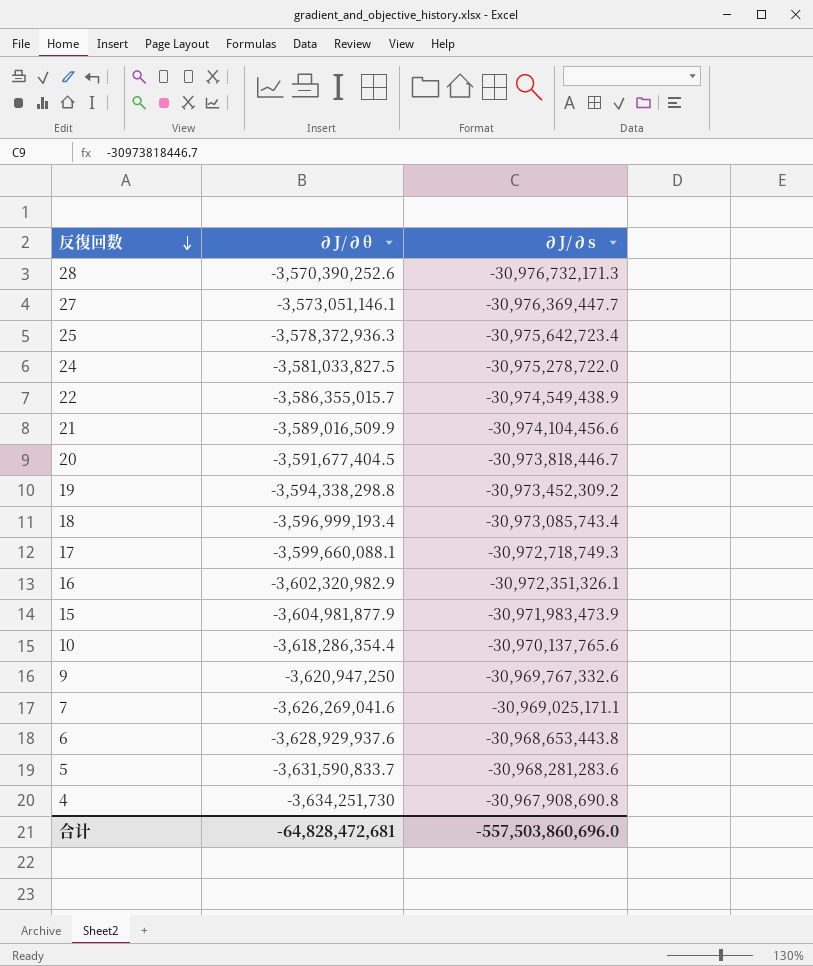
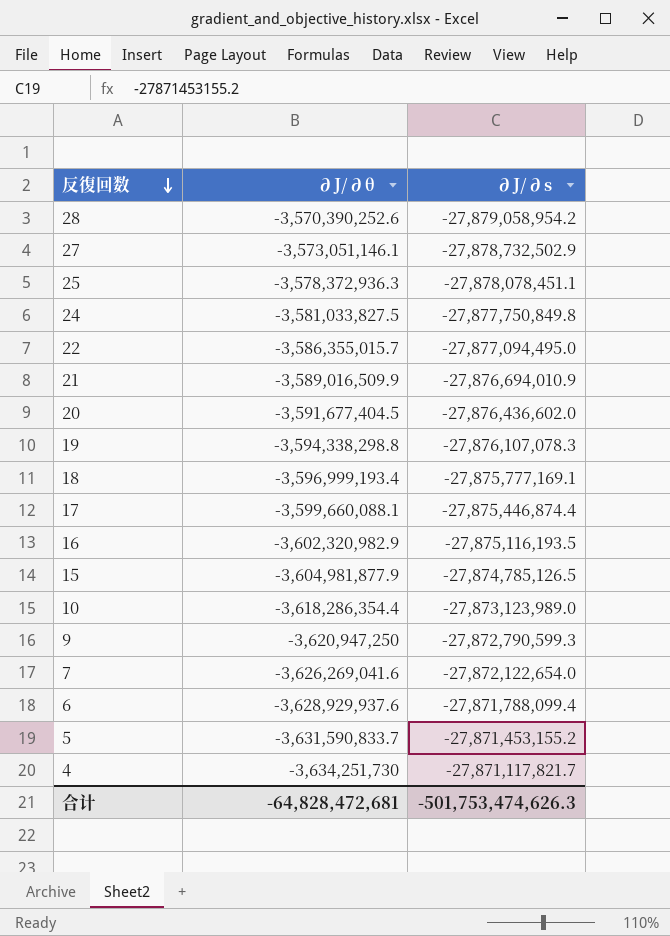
28 | ∂J/∂s: -30,976,732,171.3 -> -27,879,058,954.2
27 | ∂J/∂s: -30,976,369,447.7 -> -27,878,732,502.9
25 | ∂J/∂s: -30,975,642,723.4 -> -27,878,078,451.1
24 | ∂J/∂s: -30,975,278,722.0 -> -27,877,750,849.8
22 | ∂J/∂s: -30,974,549,438.9 -> -27,877,094,495.0
21 | ∂J/∂s: -30,974,104,456.6 -> -27,876,694,010.9
20 | ∂J/∂s: -30,973,818,446.7 -> -27,876,436,602.0
19 | ∂J/∂s: -30,973,452,309.2 -> -27,876,107,078.3
18 | ∂J/∂s: -30,973,085,743.4 -> -27,875,777,169.1
17 | ∂J/∂s: -30,972,718,749.3 -> -27,875,446,874.4
16 | ∂J/∂s: -30,972,351,326.1 -> -27,875,116,193.5
15 | ∂J/∂s: -30,971,983,473.9 -> -27,874,785,126.5
10 | ∂J/∂s: -30,970,137,765.6 -> -27,873,123,989.0
9 | ∂J/∂s: -30,969,767,332.6 -> -27,872,790,599.3
7 | ∂J/∂s: -30,969,025,171.1 -> -27,872,122,654.0
6 | ∂J/∂s: -30,968,653,443.8 -> -27,871,788,099.4
5 | ∂J/∂s: -30,968,281,283.6 -> -27,871,453,155.2
4 | ∂J/∂s: -30,967,908,690.8 -> -27,871,117,821.7
合计 | ∂J/∂s: -557,503,860,696.0 -> -501,753,474,626.3

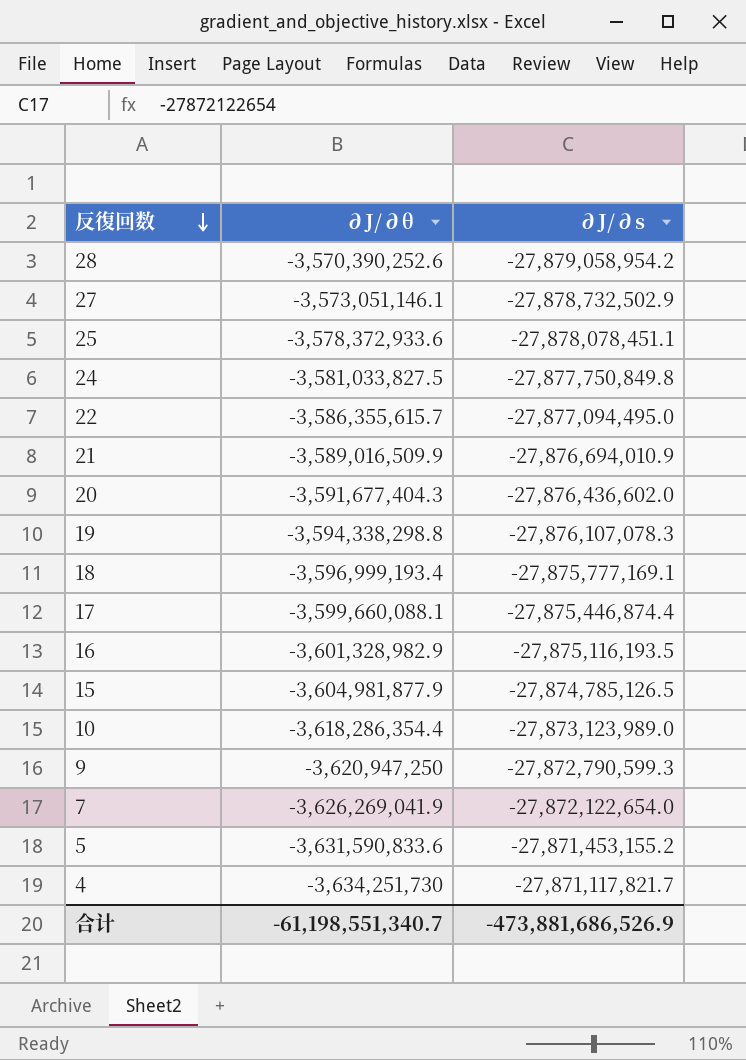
row 6: -3,628,929,937.6 | -27,871,788,099.4 -> none
25 | ∂J/∂θ: -3,578,372,936.3 -> -3,578,372,933.6
22 | ∂J/∂θ: -3,586,355,015.7 -> -3,586,355,615.7
20 | ∂J/∂θ: -3,591,677,404.5 -> -3,591,677,404.3
16 | ∂J/∂θ: -3,602,320,982.9 -> -3,601,328,982.9
7 | ∂J/∂θ: -3,626,269,041.6 -> -3,626,269,041.9
5 | ∂J/∂θ: -3,631,590,833.7 -> -3,631,590,833.6
合计 | ∂J/∂θ: -64,828,472,681 -> -61,198,551,340.7
合计 | ∂J/∂s: -501,753,474,626.3 -> -473,881,686,526.9

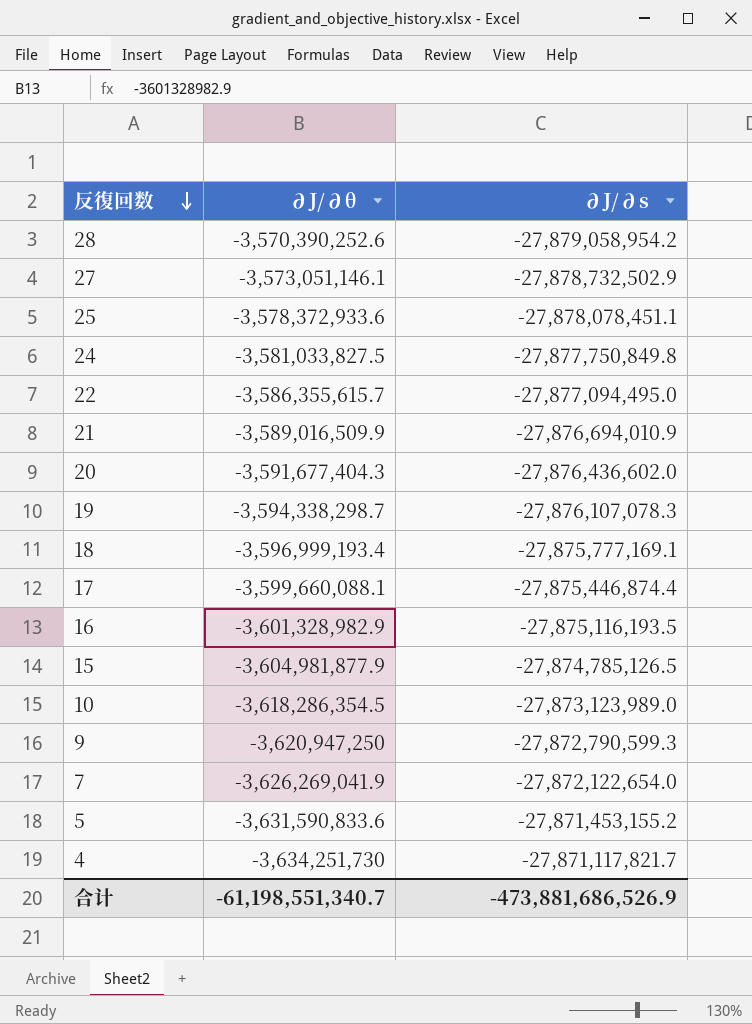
19 | ∂J/∂θ: -3,594,338,298.8 -> -3,594,338,298.7
10 | ∂J/∂θ: -3,618,286,354.4 -> -3,618,286,354.5

